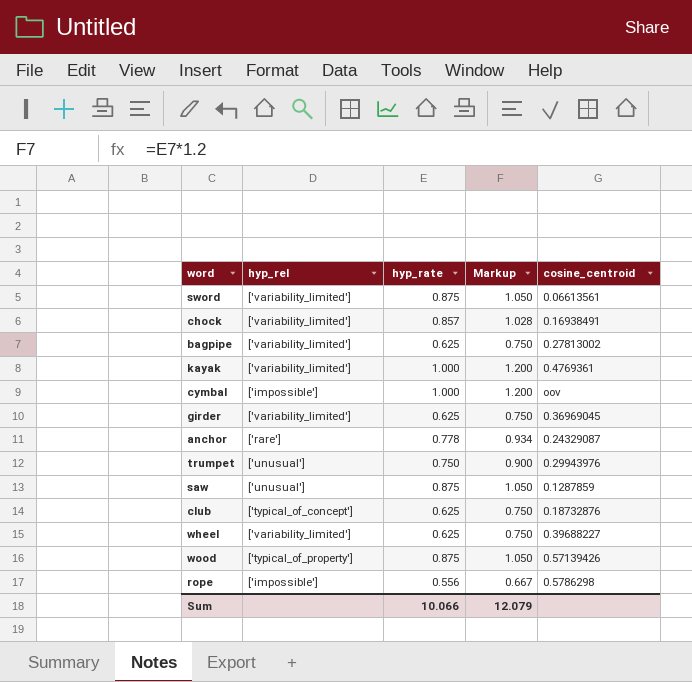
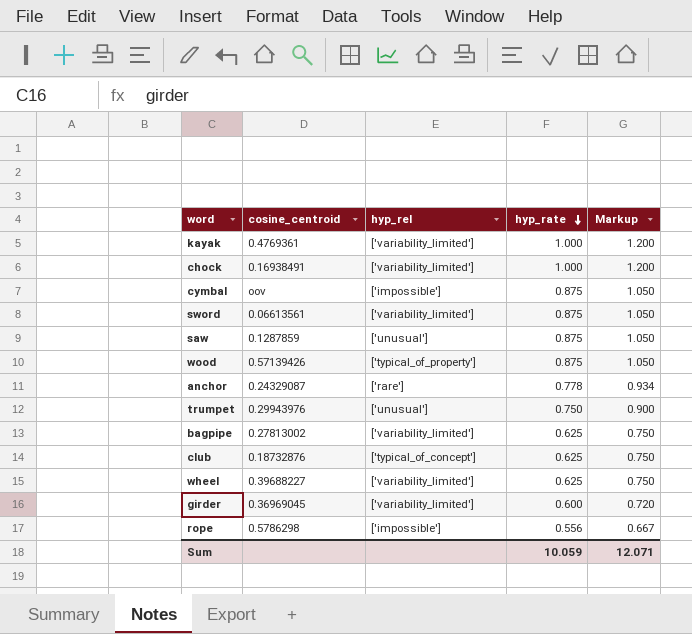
row order: none -> hyp_rate descending
column cosine_centroid | position: 5 -> 2
chock | hyp_rate: 0.857 -> 1.000
chock | Markup: 1.028 -> 1.200
cymbal | hyp_rate: 1.000 -> 0.875
cymbal | Markup: 1.200 -> 1.050
girder | hyp_rate: 0.625 -> 0.600
girder | Markup: 0.750 -> 0.720
Sum | hyp_rate: 10.066 -> 10.059
Sum | Markup: 12.079 -> 12.071

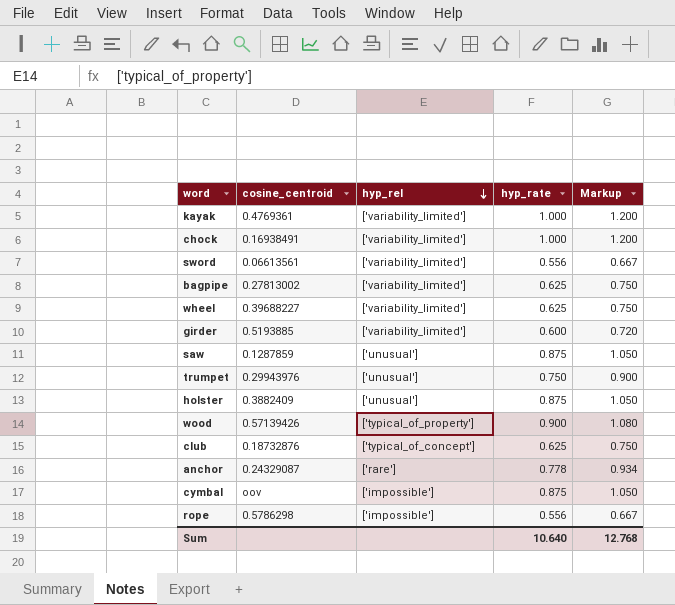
row order: hyp_rate descending -> hyp_rel descending
sword | hyp_rate: 0.875 -> 0.556
sword | Markup: 1.050 -> 0.667
girder | cosine_centroid: 0.36969045 -> 0.5193885
row holster: none -> 0.3882409 | ['unusual'] | 0.875 | 1.050
wood | hyp_rate: 0.875 -> 0.900
wood | Markup: 1.050 -> 1.080
Sum | hyp_rate: 10.059 -> 10.640
Sum | Markup: 12.071 -> 12.768

